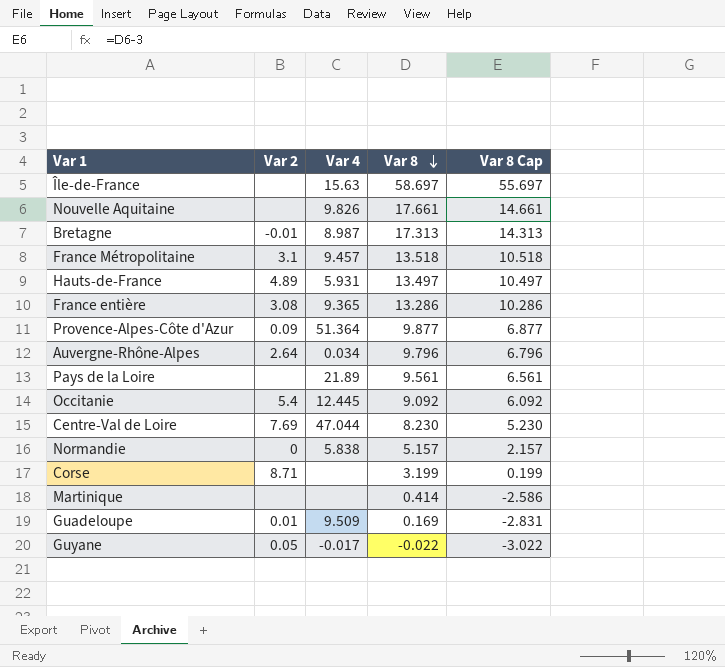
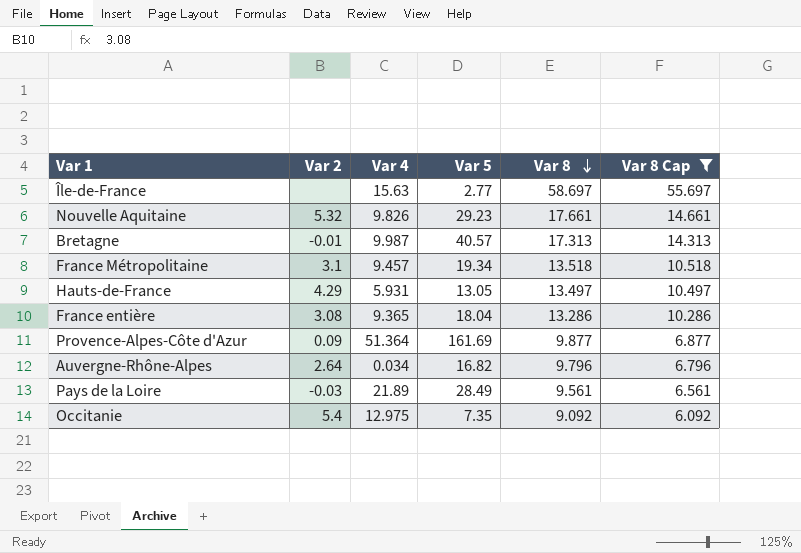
filter: none -> Var 8 Cap >= 6.092
column Var 5 | position: none -> 4
Nouvelle Aquitaine | Var 2: none -> 5.32
Bretagne | Var 4: 8.987 -> 9.987
Hauts-de-France | Var 2: 4.89 -> 4.29
Pays de la Loire | Var 2: none -> -0.03
Occitanie | Var 4: 12.445 -> 12.975

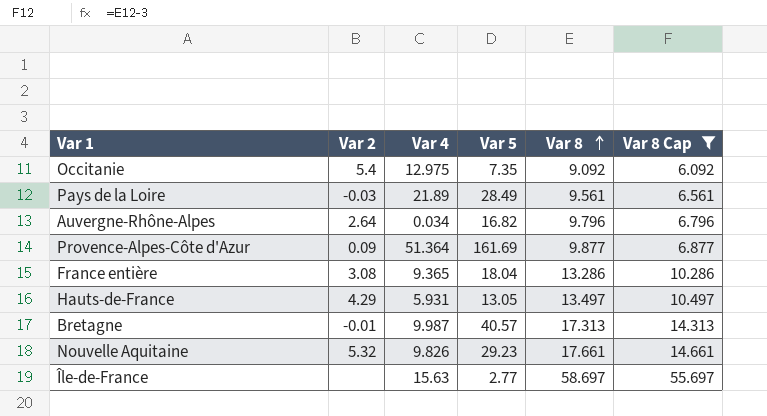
row order: Var 8 descending -> Var 8 ascending
row France Métropolitaine: 3.1 | 9.457 | 19.34 | 13.518 | 10.518 -> none

